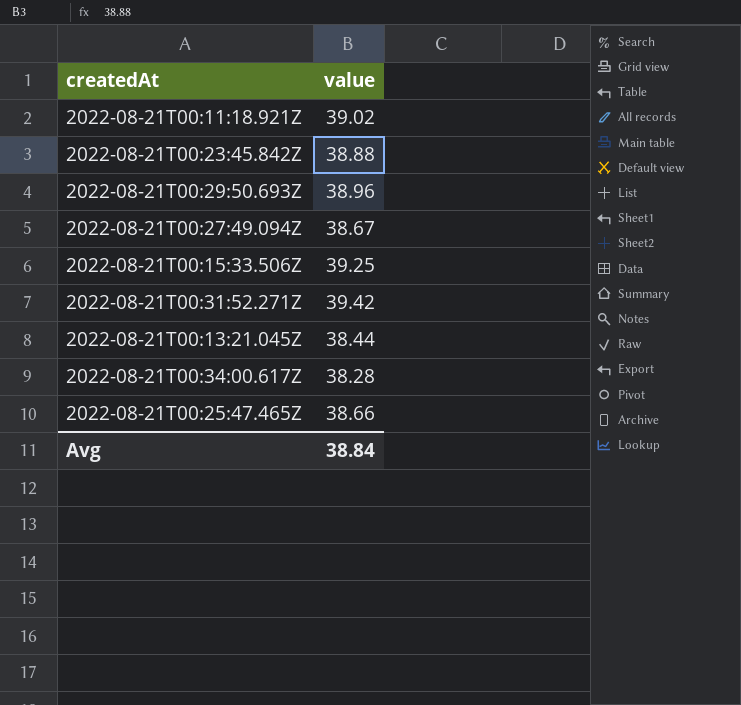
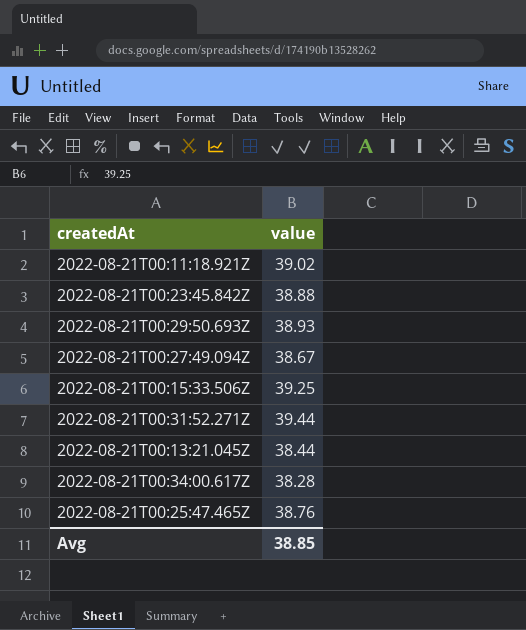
2022-08-21T00:29:50.693Z | value: 38.96 -> 38.93
2022-08-21T00:31:52.271Z | value: 39.42 -> 39.44
2022-08-21T00:25:47.465Z | value: 38.66 -> 38.76
Avg | value: 38.84 -> 38.85

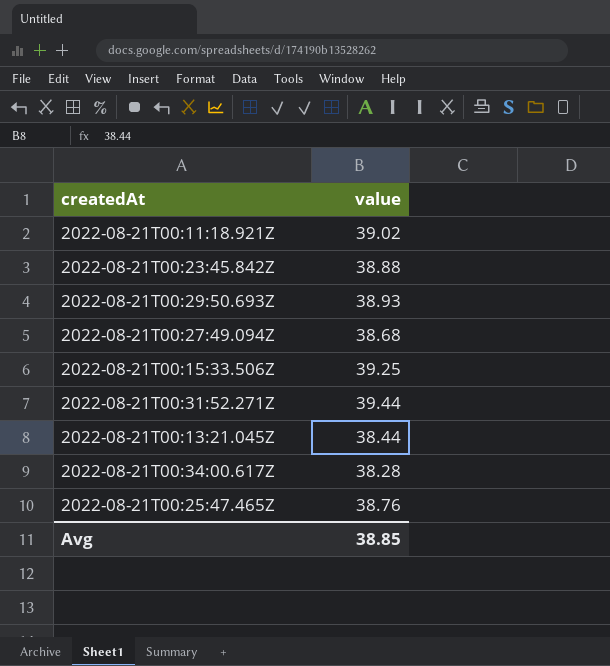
2022-08-21T00:27:49.094Z | value: 38.67 -> 38.68

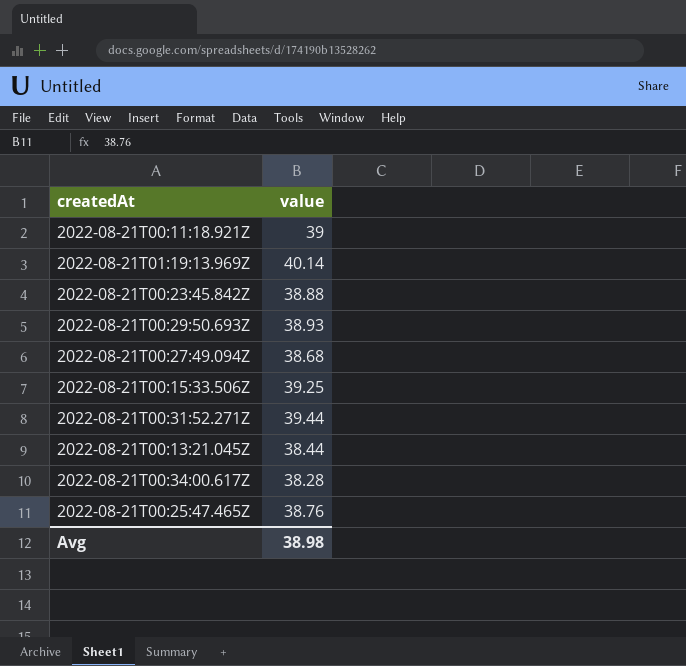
2022-08-21T00:11:18.921Z | value: 39.02 -> 39
row 2022-08-21T01:19:13.969Z: none -> 40.14
Avg | value: 38.85 -> 38.98

